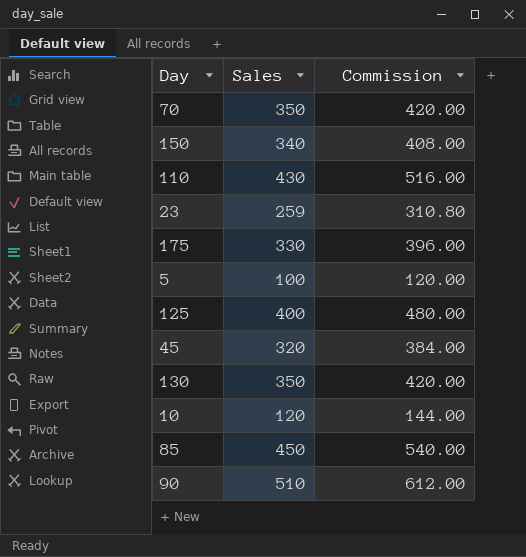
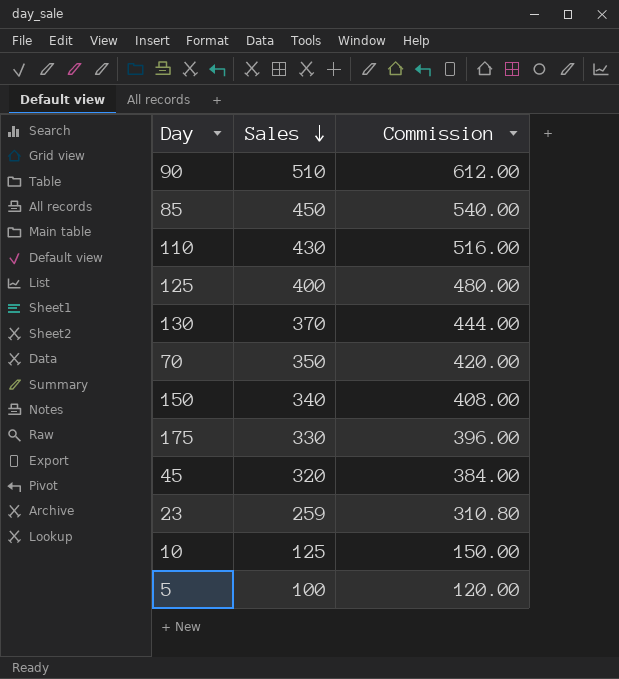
row order: none -> Sales descending
130 | Sales: 350 -> 370
130 | Commission: 420.00 -> 444.00
10 | Sales: 120 -> 125
10 | Commission: 144.00 -> 150.00

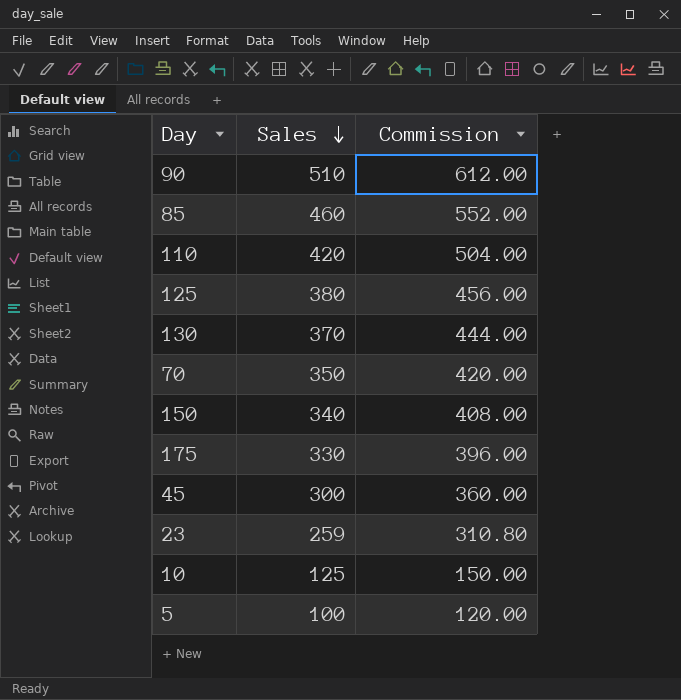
85 | Sales: 450 -> 460
85 | Commission: 540.00 -> 552.00
110 | Sales: 430 -> 420
110 | Commission: 516.00 -> 504.00
125 | Sales: 400 -> 380
125 | Commission: 480.00 -> 456.00
45 | Sales: 320 -> 300
45 | Commission: 384.00 -> 360.00

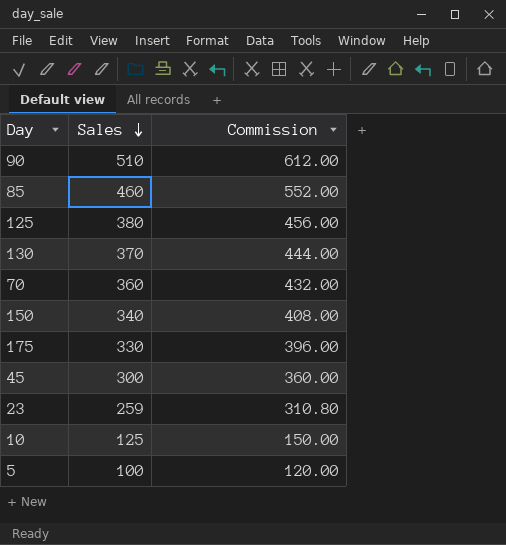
row 110: 420 | 504.00 -> none
70 | Sales: 350 -> 360
70 | Commission: 420.00 -> 432.00

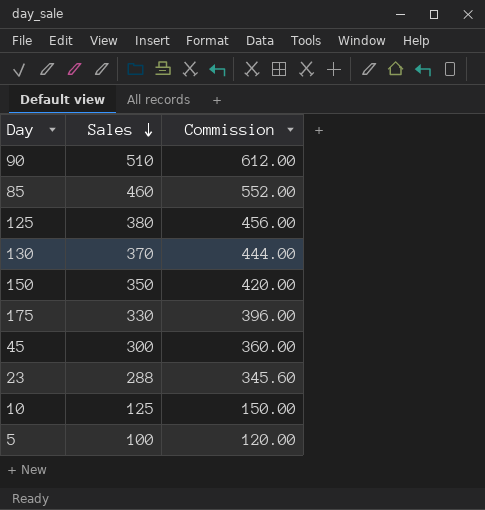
row 70: 360 | 432.00 -> none
150 | Sales: 340 -> 350
150 | Commission: 408.00 -> 420.00
23 | Sales: 259 -> 288
23 | Commission: 310.80 -> 345.60

